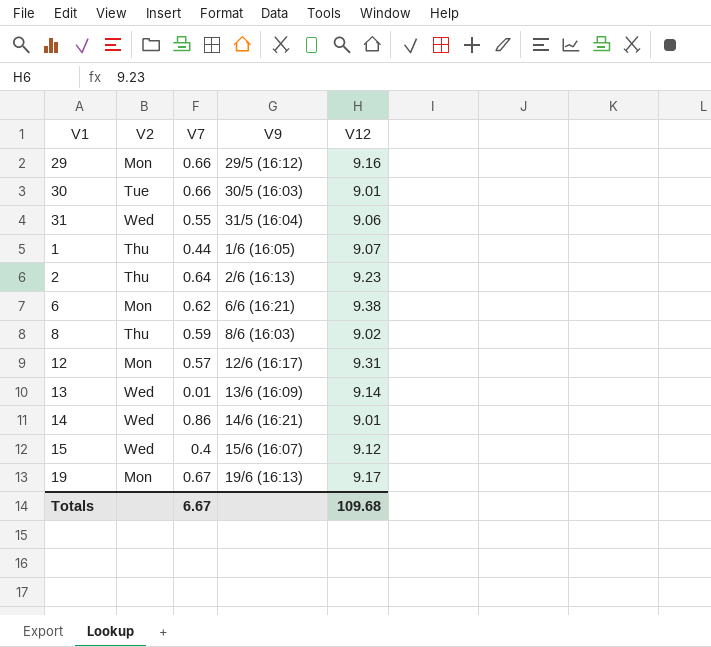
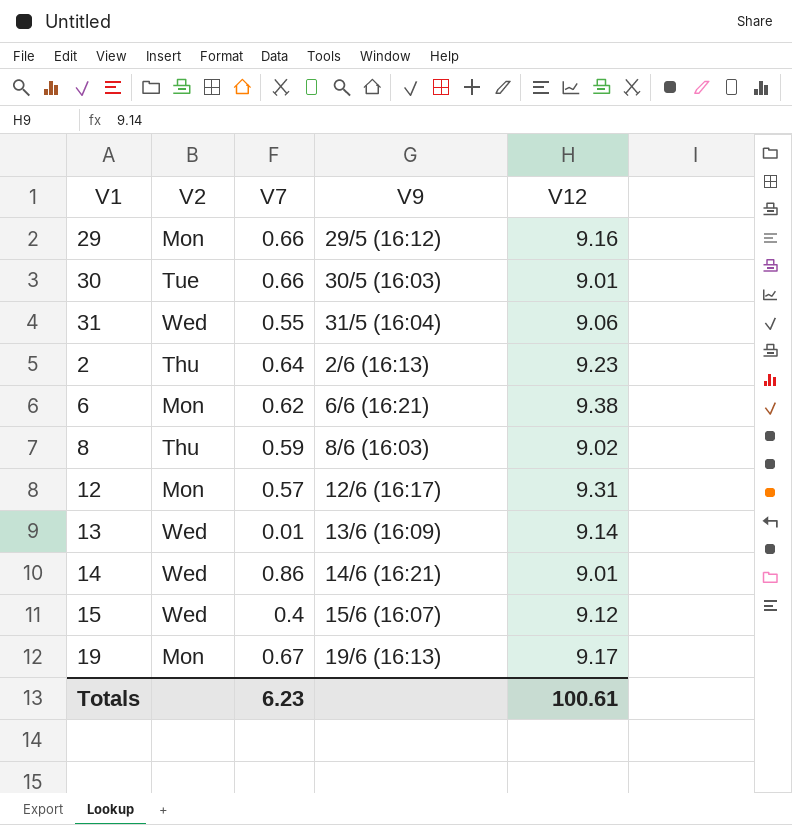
row 1: Thu | 0.44 | 1/6 (16:05) | 9.07 -> none
Totals | V7: 6.67 -> 6.23
Totals | V12: 109.68 -> 100.61

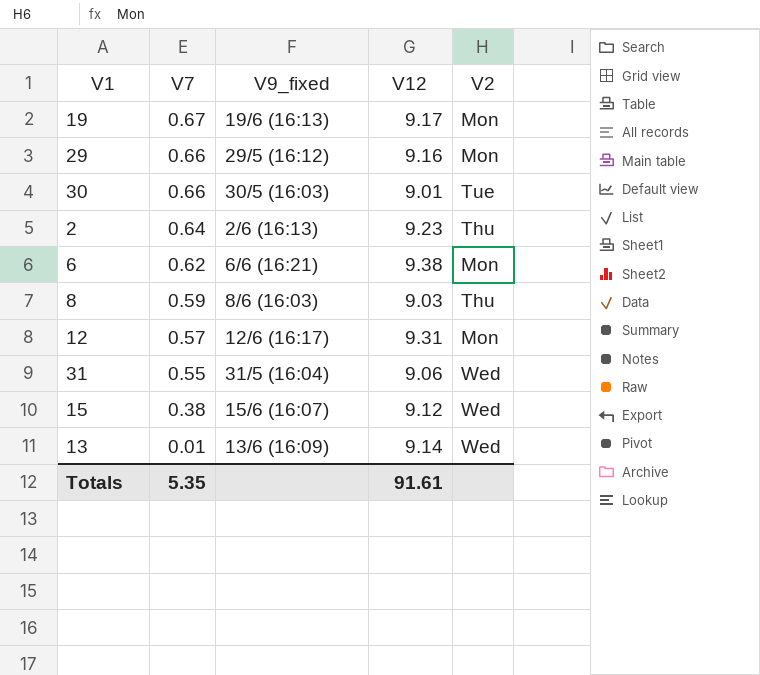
row order: none -> V7 descending
column name: V9 -> V9_fixed
column V2 | position: 2 -> 5
row 14: Wed | 0.86 | 14/6 (16:21) | 9.01 -> none
8 | V12: 9.02 -> 9.03
15 | V7: 0.4 -> 0.38
Totals | V7: 6.23 -> 5.35
Totals | V12: 100.61 -> 91.61

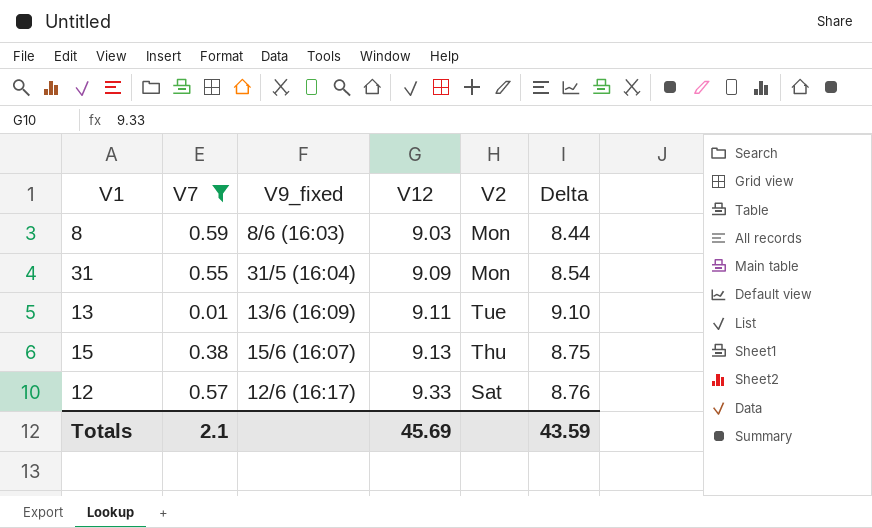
filter: none -> V7 <= 0.59
row order: V7 descending -> V12 ascending
column Delta | formula: none -> [V12] - [V7]
8 | V2: Thu -> Mon
31 | V12: 9.06 -> 9.09
31 | V2: Wed -> Mon
13 | V12: 9.14 -> 9.11
13 | V2: Wed -> Tue
15 | V12: 9.12 -> 9.13
15 | V2: Wed -> Thu
12 | V12: 9.31 -> 9.33
12 | V2: Mon -> Sat
Totals | V7: 5.35 -> 2.1
Totals | V12: 91.61 -> 45.69

